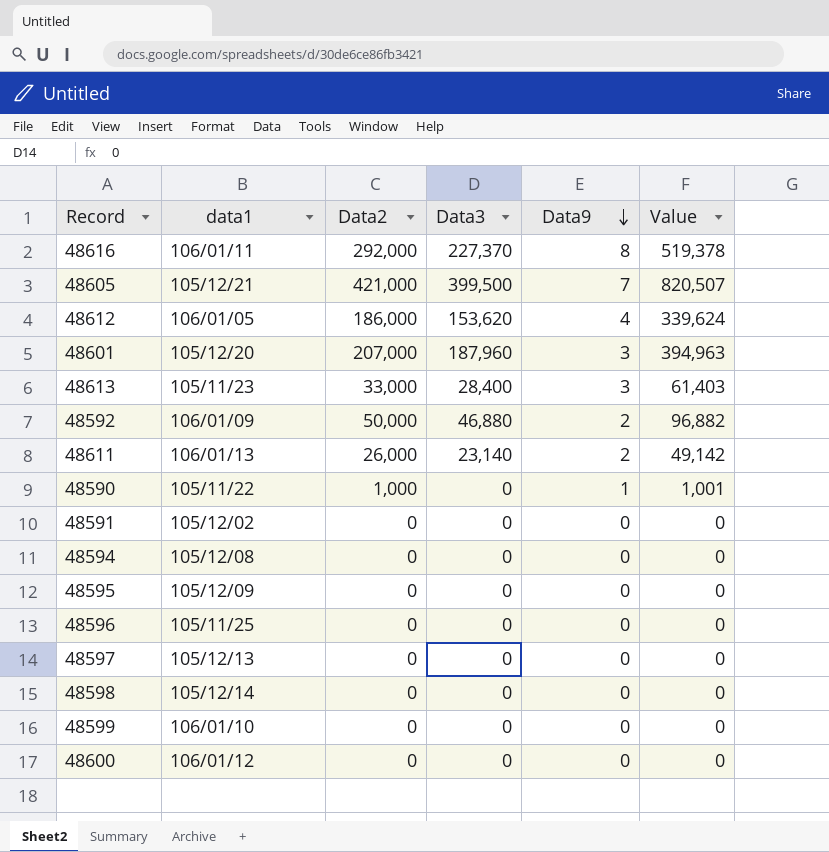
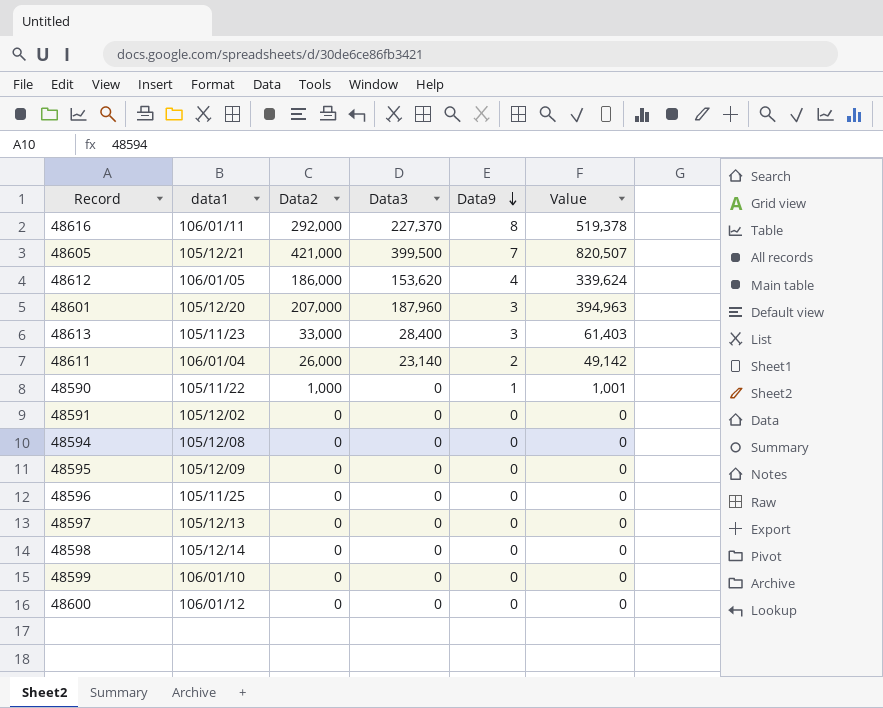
row 48592: 106/01/09 | 50,000 | 46,880 | 2 | 96,882 -> none
48611 | data1: 106/01/13 -> 106/01/04

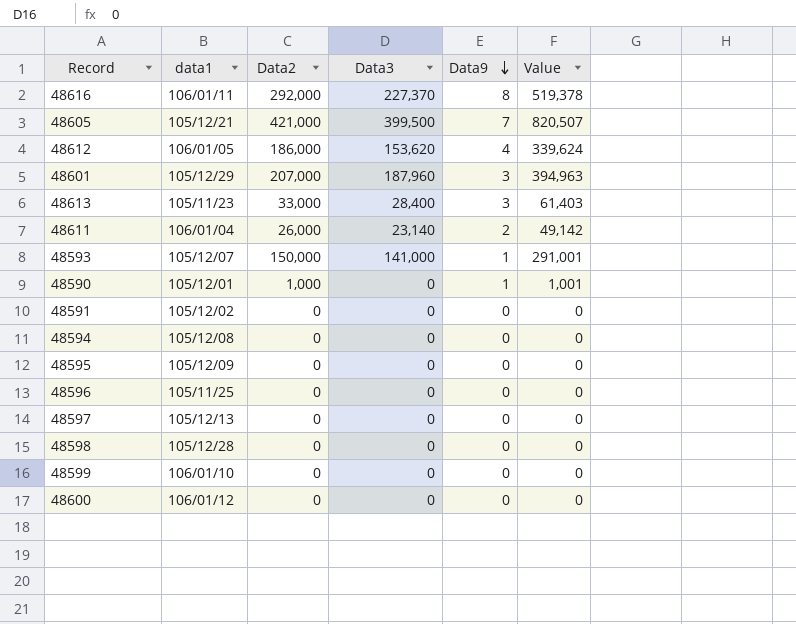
48601 | data1: 105/12/20 -> 105/12/29
row 48593: none -> 105/12/07 | 150,000 | 141,000 | 1 | 291,001
48590 | data1: 105/11/22 -> 105/12/01
48598 | data1: 105/12/14 -> 105/12/28

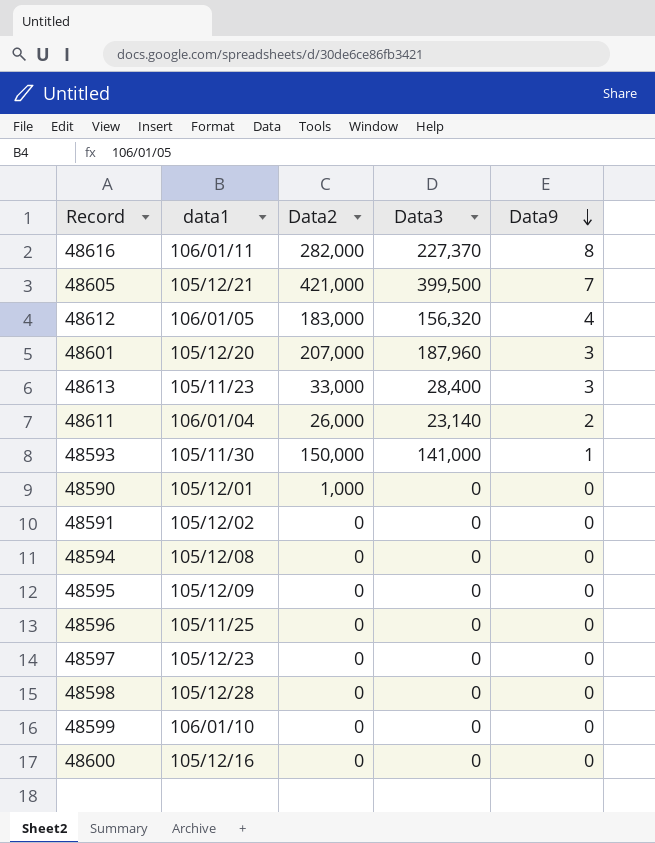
column Value | formula: [Data2] + [Data3] + [Data9] -> none
48616 | Data2: 292,000 -> 282,000
48612 | Data2: 186,000 -> 183,000
48612 | Data3: 153,620 -> 156,320
48601 | data1: 105/12/29 -> 105/12/20
48593 | data1: 105/12/07 -> 105/11/30
48590 | Data9: 1 -> 0
48597 | data1: 105/12/13 -> 105/12/23
48600 | data1: 106/01/12 -> 105/12/16

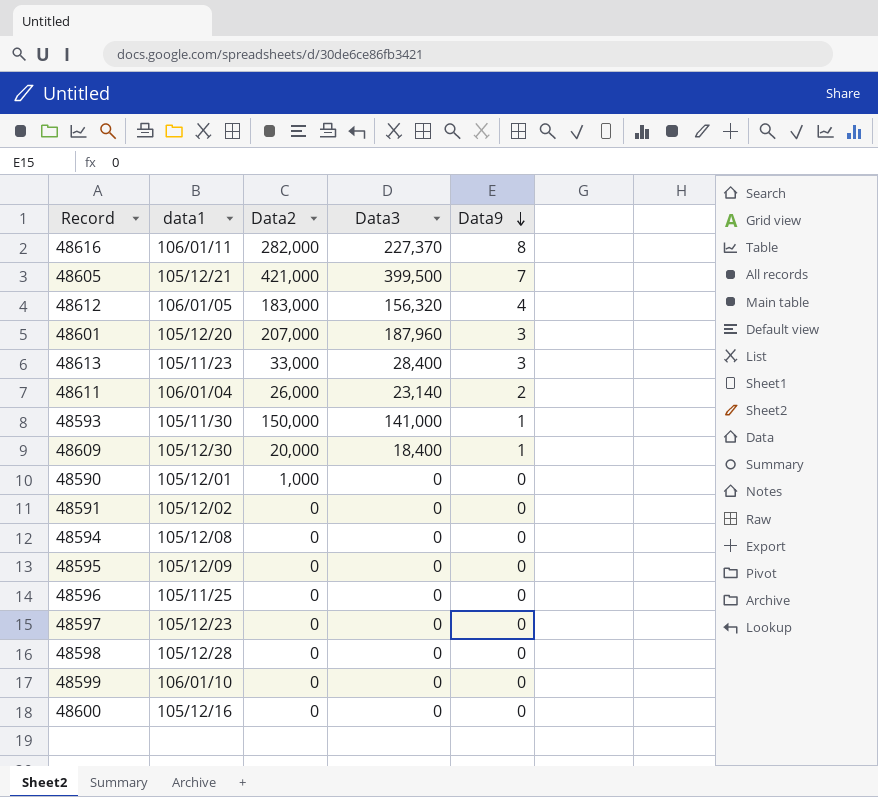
row 48609: none -> 105/12/30 | 20,000 | 18,400 | 1

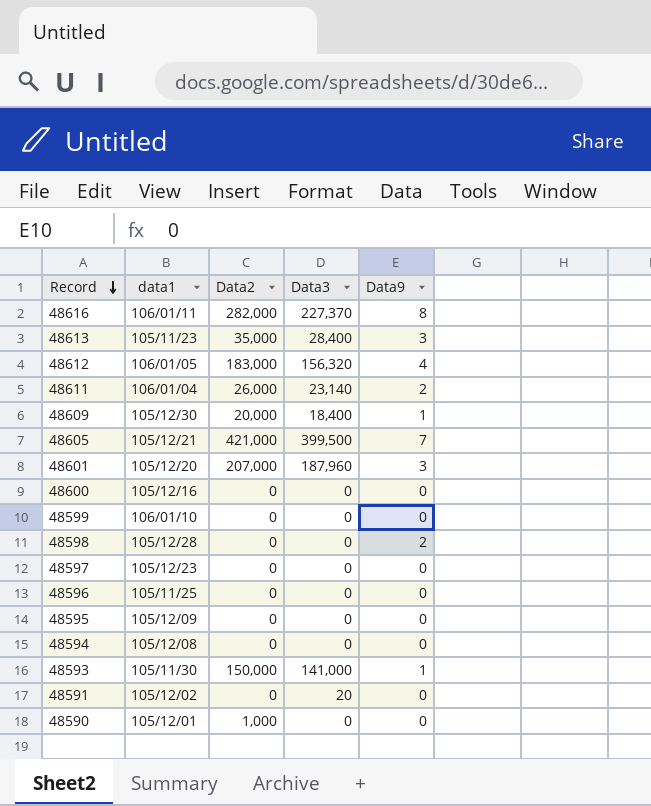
row order: Data9 descending -> Record descending
48613 | Data2: 33,000 -> 35,000
48598 | Data9: 0 -> 2
48591 | Data3: 0 -> 20

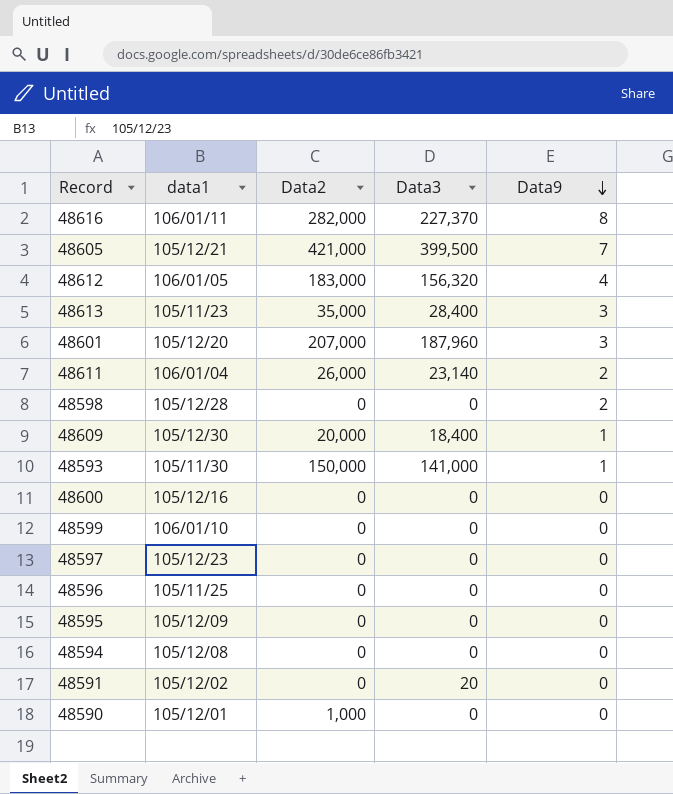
row order: Record descending -> Data9 descending

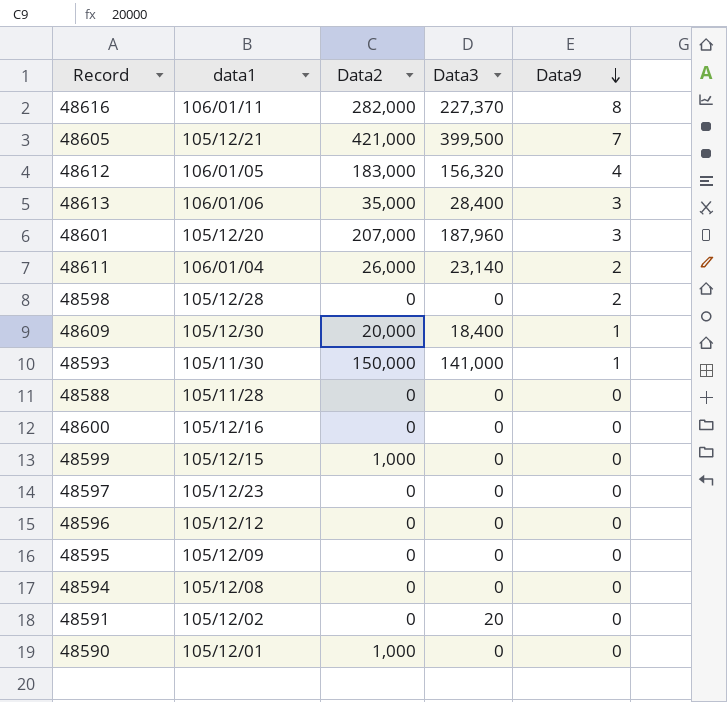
48613 | data1: 105/11/23 -> 106/01/06
row 48588: none -> 105/11/28 | 0 | 0 | 0
48599 | data1: 106/01/10 -> 105/12/15
48599 | Data2: 0 -> 1,000
48596 | data1: 105/11/25 -> 105/12/12

